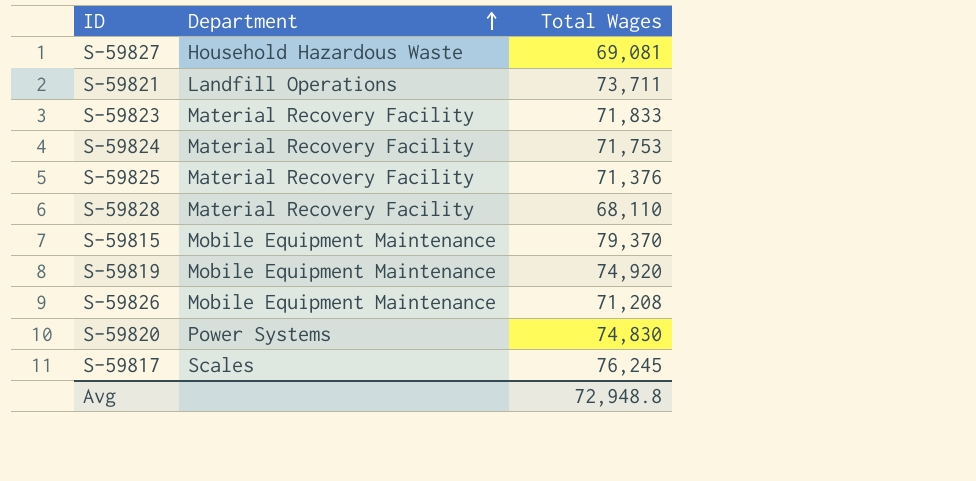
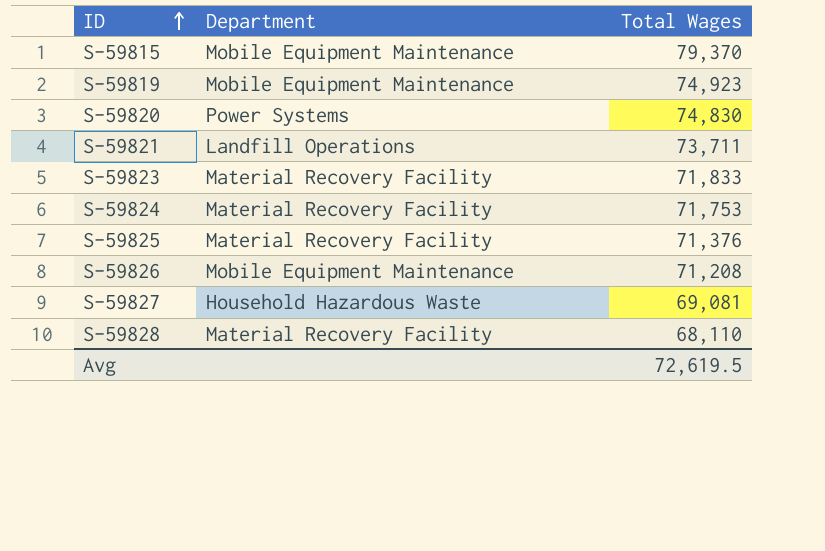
row order: Department ascending -> ID ascending
row S-59817: Scales | 76,245 -> none
S-59819 | Total Wages: 74,920 -> 74,923
Avg | Total Wages: 72,948.8 -> 72,619.5

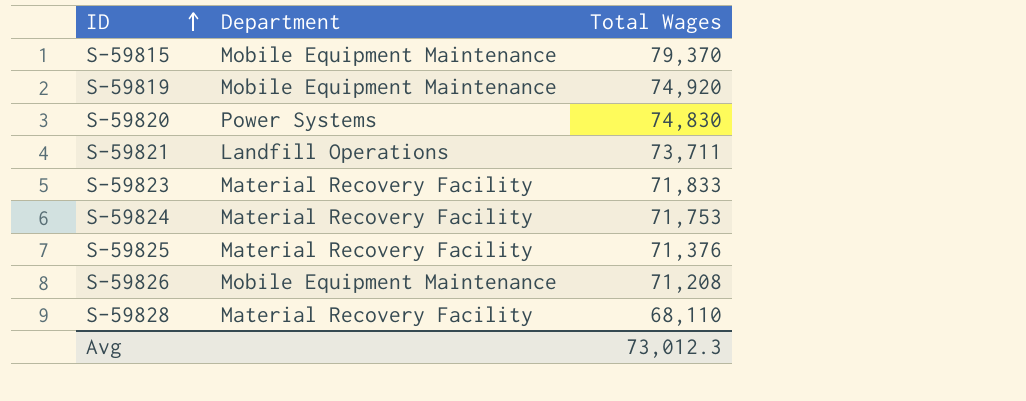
row S-59827: Household Hazardous Waste | 69,081 -> none
S-59819 | Total Wages: 74,923 -> 74,920
Avg | Total Wages: 72,619.5 -> 73,012.3

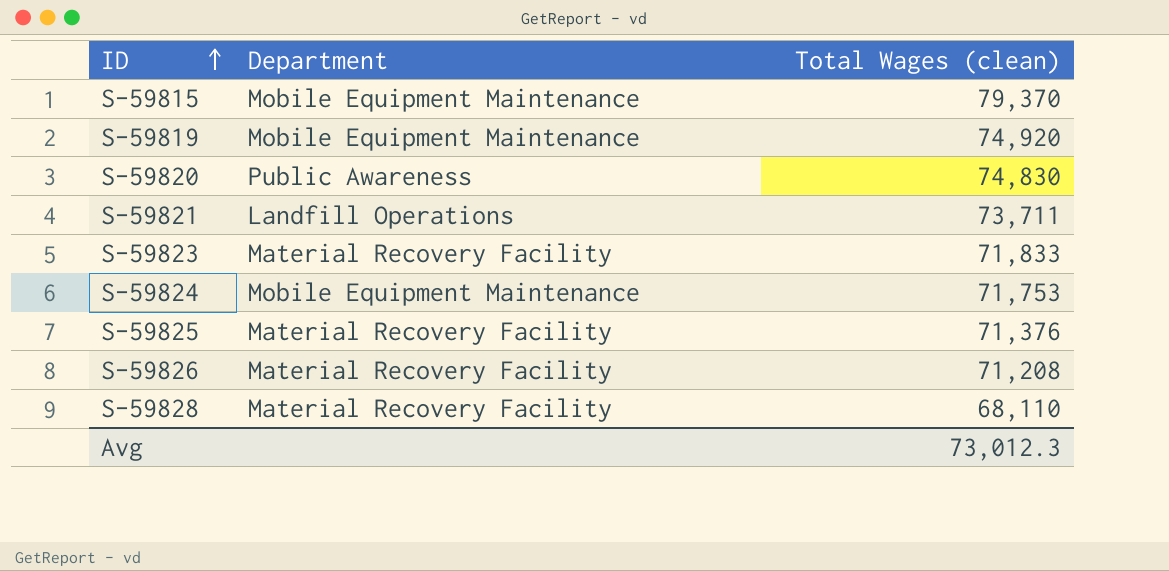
column name: Total Wages -> Total Wages (clean)
S-59820 | Department: Power Systems -> Public Awareness
S-59824 | Department: Material Recovery Facility -> Mobile Equipment Maintenance
S-59826 | Department: Mobile Equipment Maintenance -> Material Recovery Facility

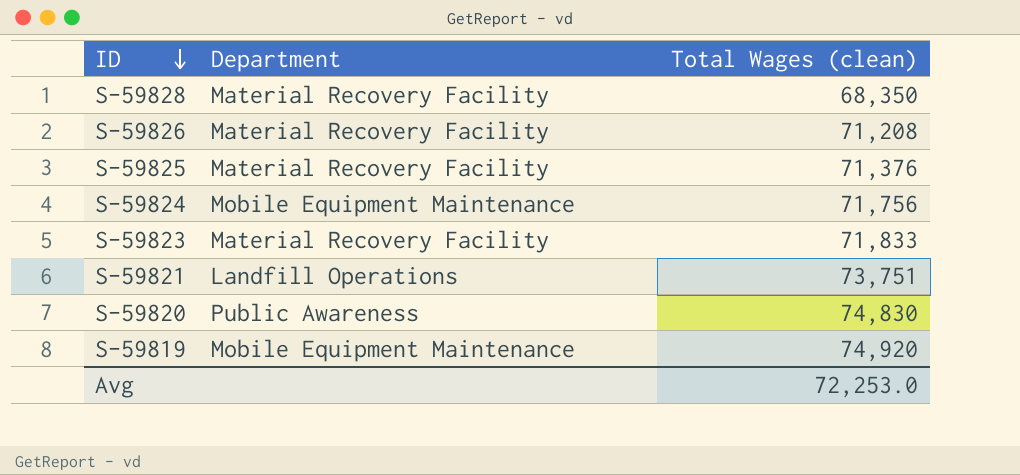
row order: ID ascending -> ID descending
row S-59815: Mobile Equipment Maintenance | 79,370 -> none
S-59828 | Total Wages (clean): 68,110 -> 68,350
S-59824 | Total Wages (clean): 71,753 -> 71,756
S-59821 | Total Wages (clean): 73,711 -> 73,751
Avg | Total Wages (clean): 73,012.3 -> 72,253.0

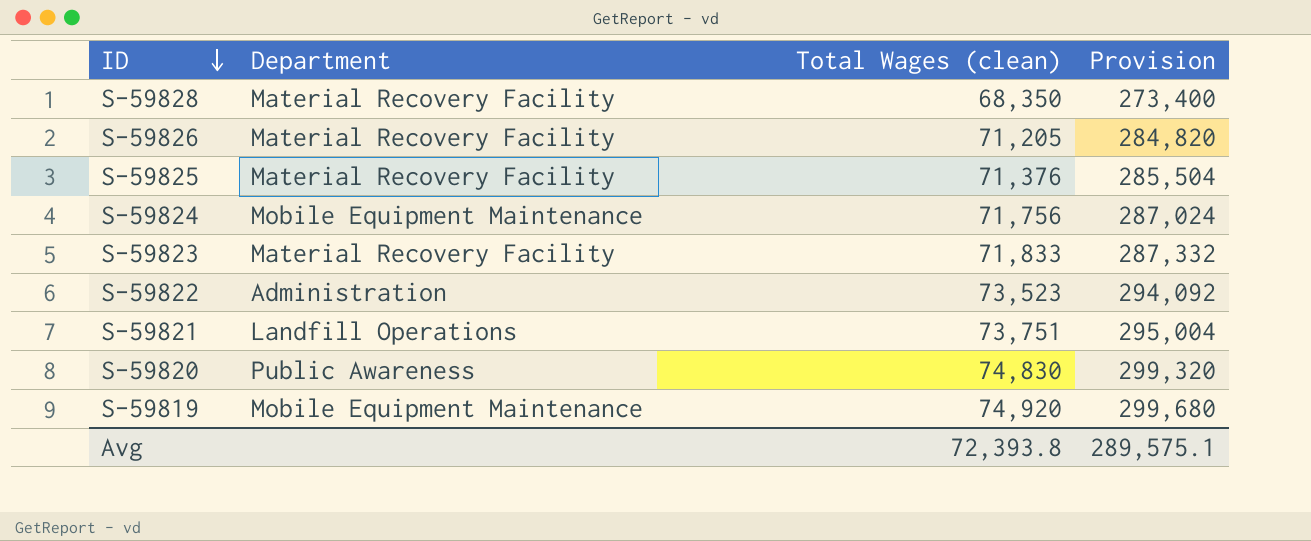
column Provision | formula: none -> [Total Wages (clean)] * 4
S-59826 | Total Wages (clean): 71,208 -> 71,205
row S-59822: none -> Administration | 73,523 | 294,092
Avg | Total Wages (clean): 72,253.0 -> 72,393.8

